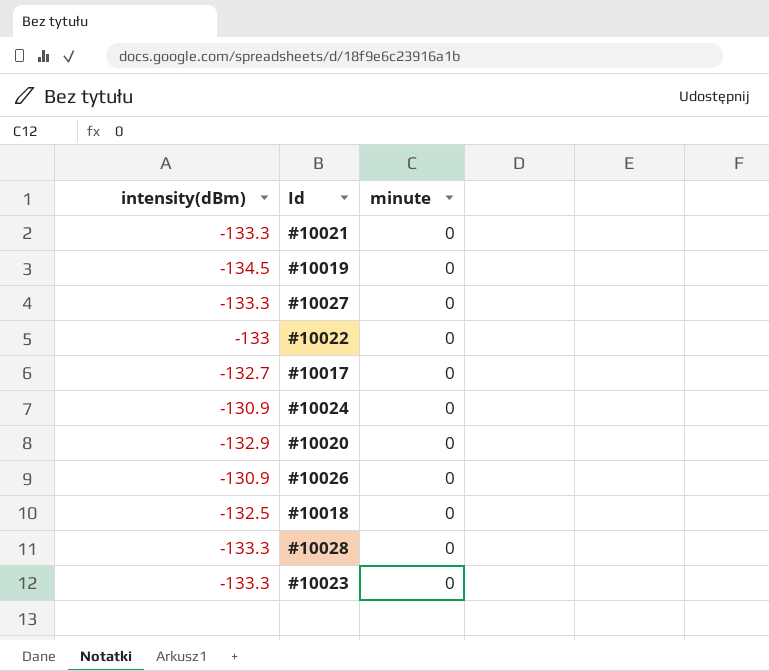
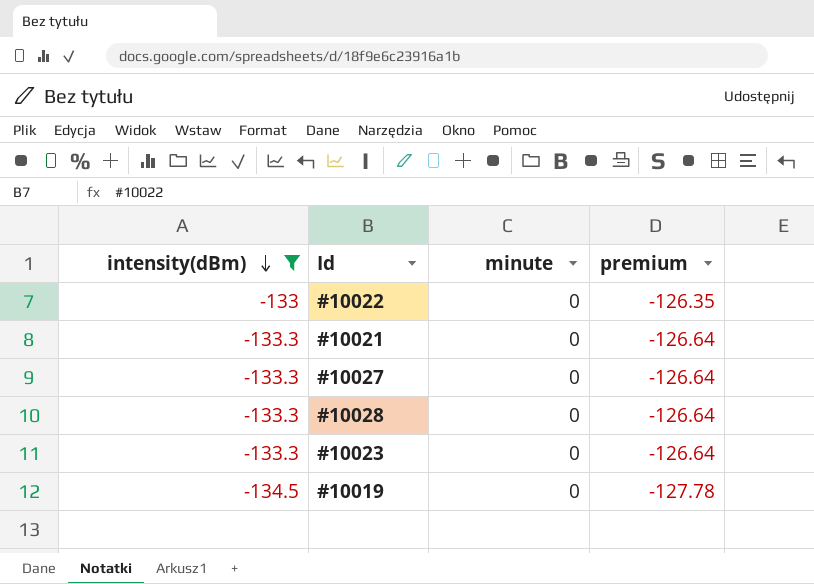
filter: none -> intensity(dBm) <= -133
row order: none -> intensity(dBm) descending
column premium | formula: none -> [intensity(dBm)] * 0.95

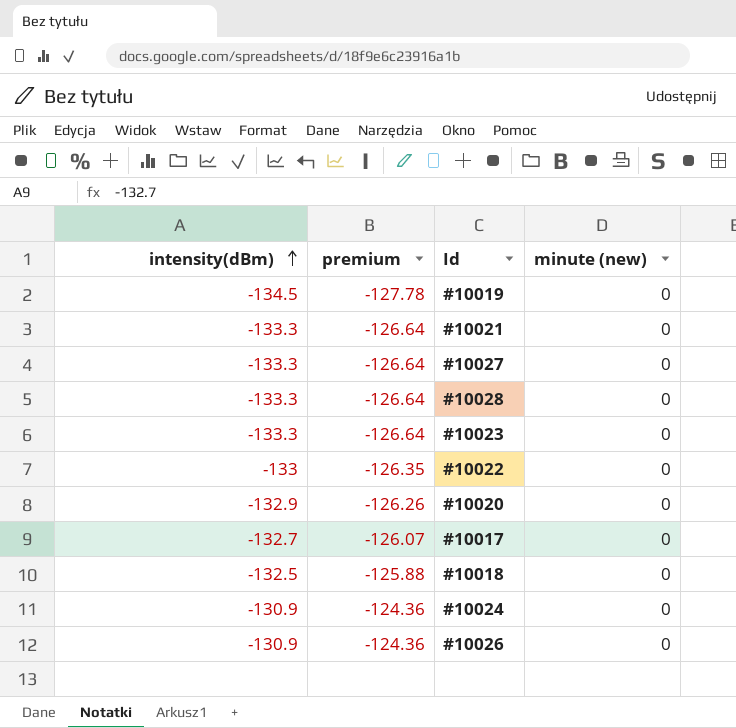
filter: intensity(dBm) <= -133 -> none
row order: intensity(dBm) descending -> intensity(dBm) ascending
column premium | position: 4 -> 2
column name: minute -> minute (new)

